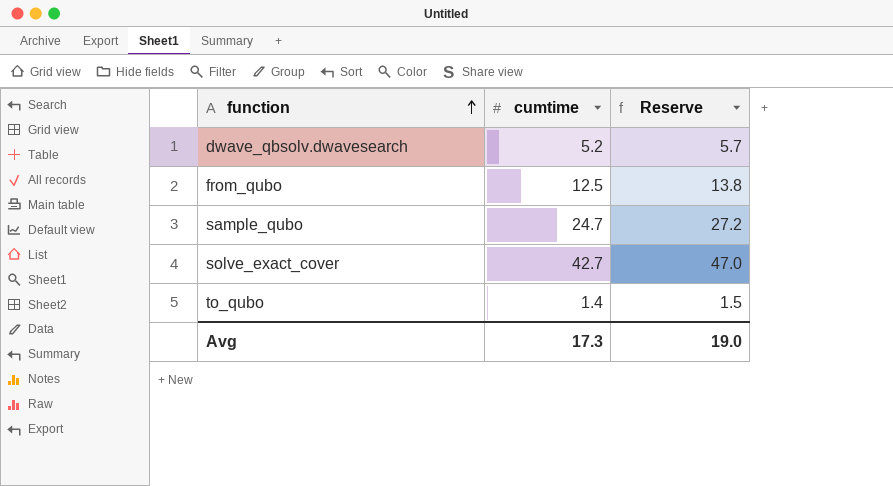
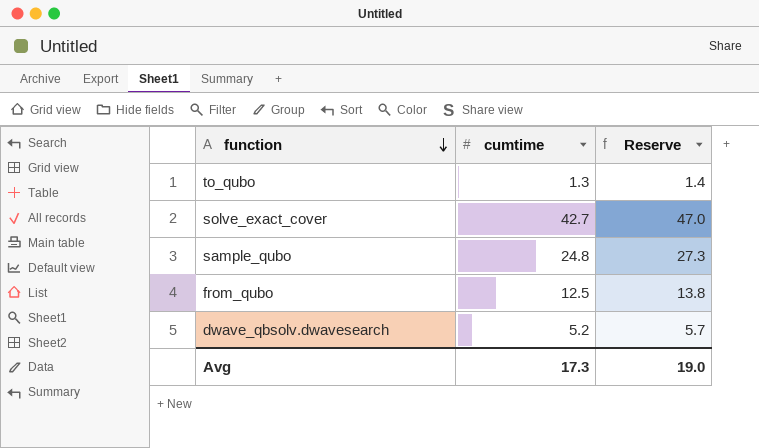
row order: function ascending -> function descending
to_qubo | cumtime: 1.4 -> 1.3
to_qubo | Reserve: 1.5 -> 1.4
sample_qubo | cumtime: 24.7 -> 24.8
sample_qubo | Reserve: 27.2 -> 27.3

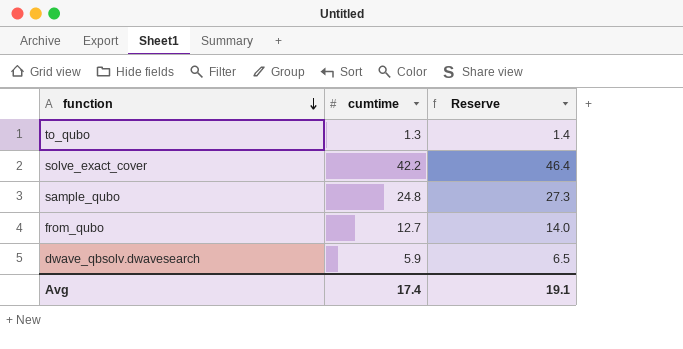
solve_exact_cover | cumtime: 42.7 -> 42.2
solve_exact_cover | Reserve: 47.0 -> 46.4
from_qubo | cumtime: 12.5 -> 12.7
from_qubo | Reserve: 13.8 -> 14.0
dwave_qbsolv.dwavesearch | cumtime: 5.2 -> 5.9
dwave_qbsolv.dwavesearch | Reserve: 5.7 -> 6.5
Avg | cumtime: 17.3 -> 17.4
Avg | Reserve: 19.0 -> 19.1

